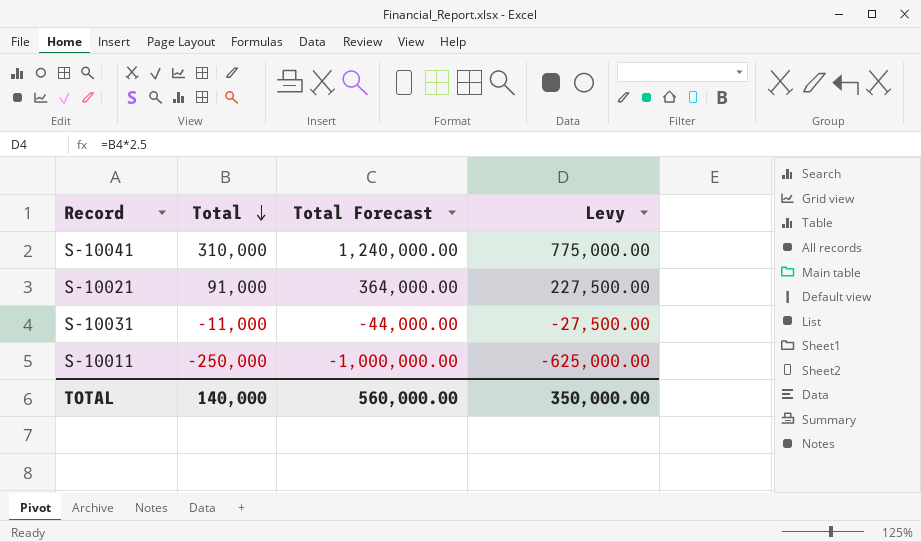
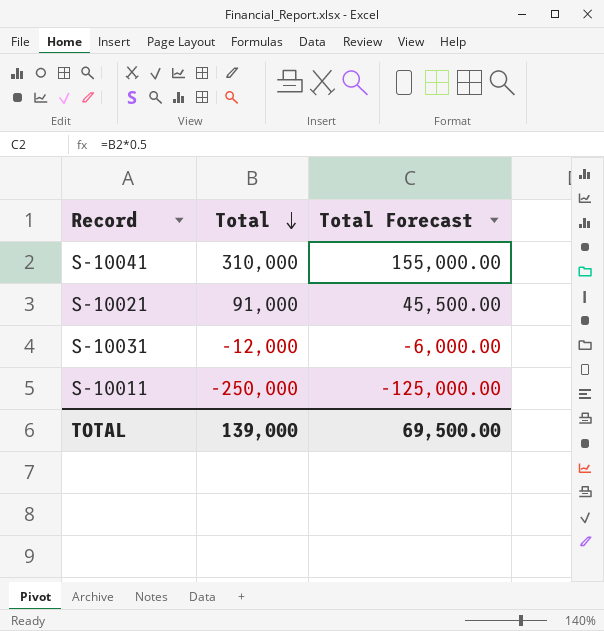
column Levy | formula: [Total] * 2.5 -> none
column Total Forecast | formula: [Total] * 4 -> [Total] * 0.5
S-10031 | Total: -11,000 -> -12,000
TOTAL | Total: 140,000 -> 139,000
TOTAL | Total Forecast: 560,000.00 -> 69,500.00

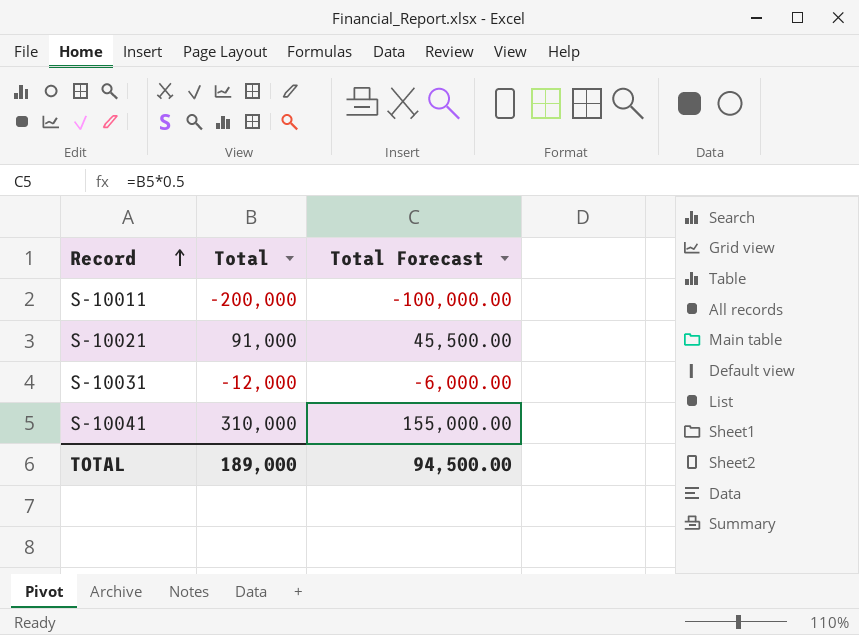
row order: Total descending -> Record ascending
S-10011 | Total: -250,000 -> -200,000
S-10011 | Total Forecast: -125,000.00 -> -100,000.00
TOTAL | Total: 139,000 -> 189,000
TOTAL | Total Forecast: 69,500.00 -> 94,500.00

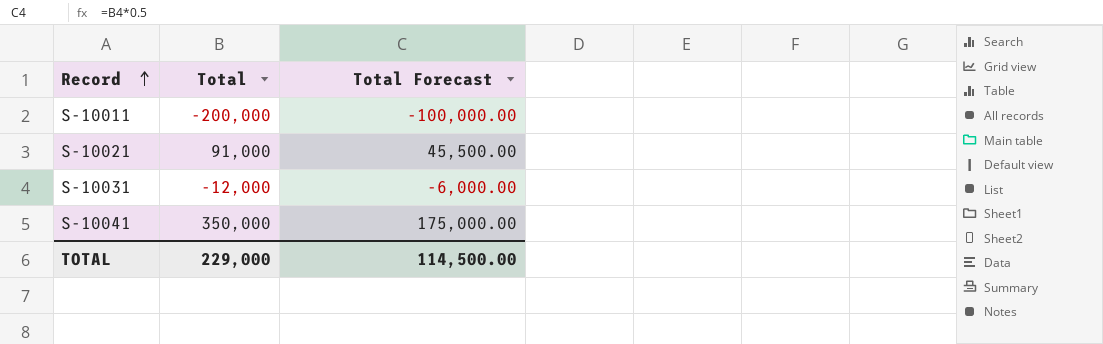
S-10041 | Total: 310,000 -> 350,000
S-10041 | Total Forecast: 155,000.00 -> 175,000.00
TOTAL | Total: 189,000 -> 229,000
TOTAL | Total Forecast: 94,500.00 -> 114,500.00

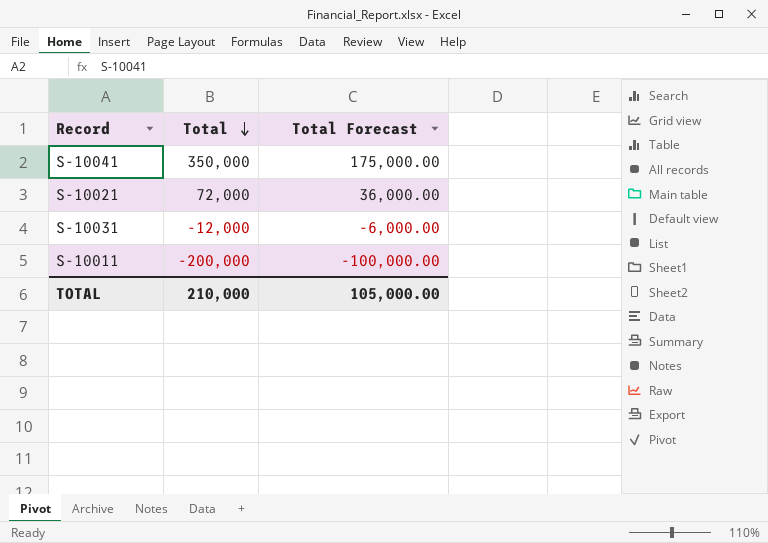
row order: Record ascending -> Total descending
S-10021 | Total: 91,000 -> 72,000
S-10021 | Total Forecast: 45,500.00 -> 36,000.00
TOTAL | Total: 229,000 -> 210,000
TOTAL | Total Forecast: 114,500.00 -> 105,000.00

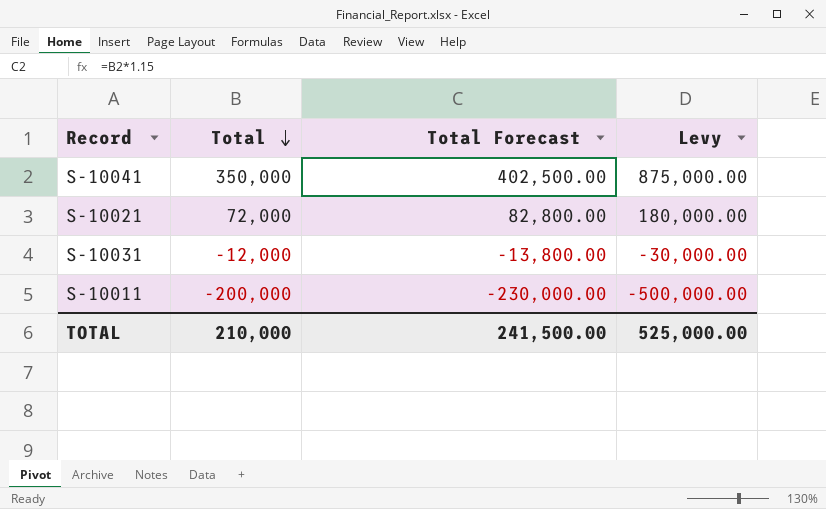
column Total Forecast | formula: [Total] * 0.5 -> [Total] * 1.15
column Levy | formula: none -> [Total] * 2.5
TOTAL | Total Forecast: 105,000.00 -> 241,500.00

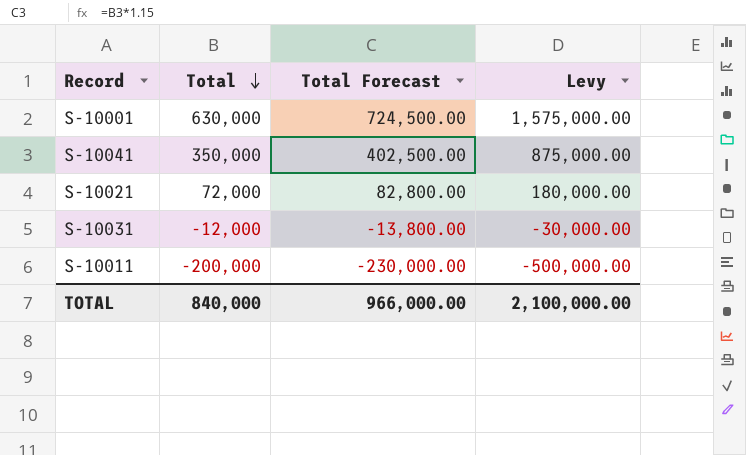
row S-10001: none -> 630,000 | 724,500.00 | 1,575,000.00
TOTAL | Total: 210,000 -> 840,000
TOTAL | Total Forecast: 241,500.00 -> 966,000.00
TOTAL | Levy: 525,000.00 -> 2,100,000.00

